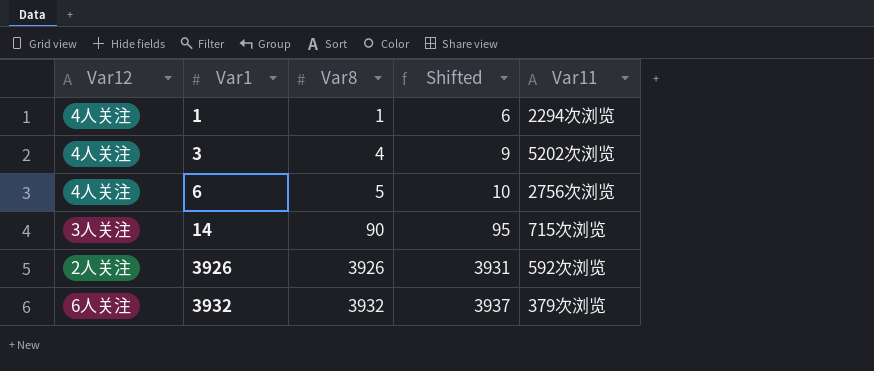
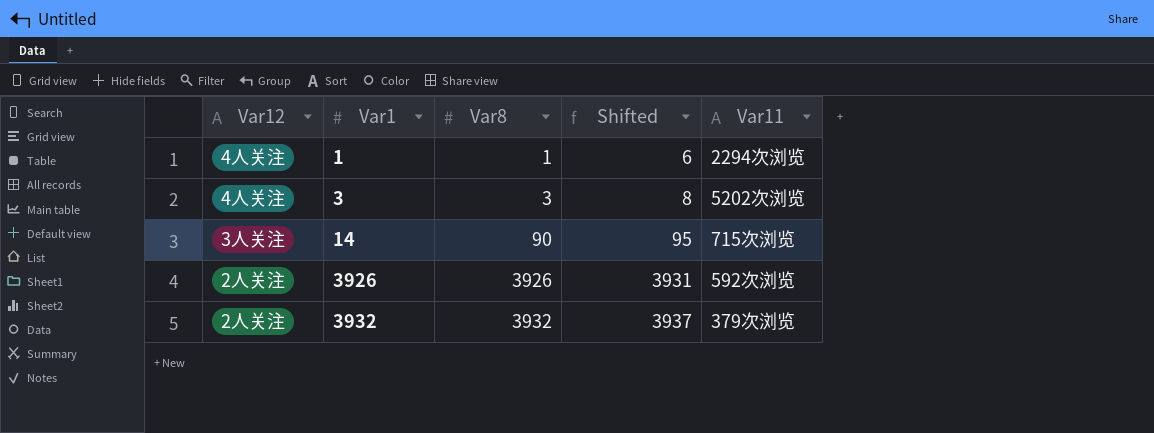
row 6: 4人关注 | 5 | 10 | 2756次浏览 -> none
3 | Var8: 4 -> 3
3 | Shifted: 9 -> 8
3932 | Var12: 6人关注 -> 2人关注

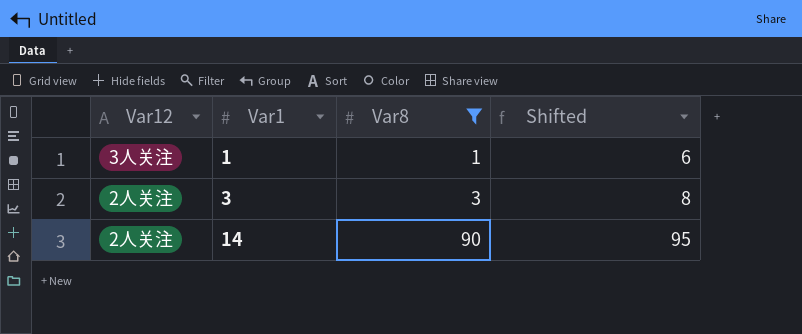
filter: none -> Var8 <= 90
column Var11 | position: 5 -> none
1 | Var12: 4人关注 -> 3人关注
3 | Var12: 4人关注 -> 2人关注
14 | Var12: 3人关注 -> 2人关注

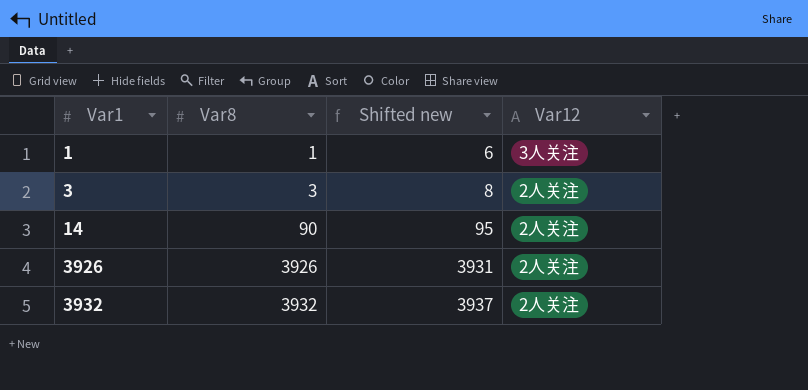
filter: Var8 <= 90 -> none
column name: Shifted -> Shifted new
column Var12 | position: 1 -> 4

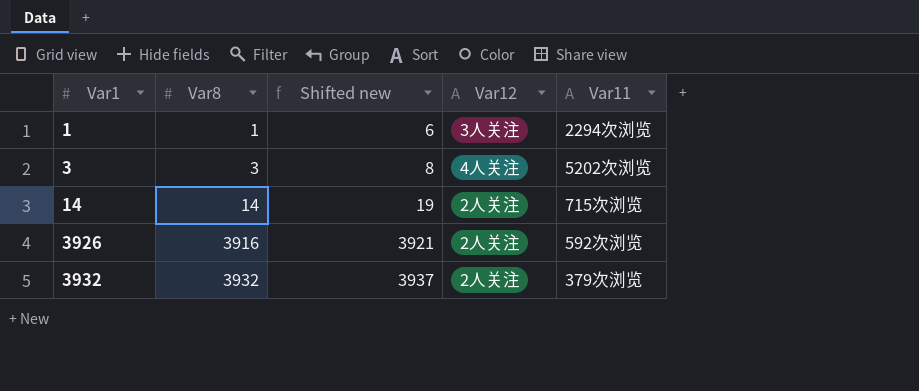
column Var11 | position: none -> 5
3 | Var12: 2人关注 -> 4人关注
14 | Var8: 90 -> 14
14 | Shifted new: 95 -> 19
3926 | Var8: 3926 -> 3916
3926 | Shifted new: 3931 -> 3921

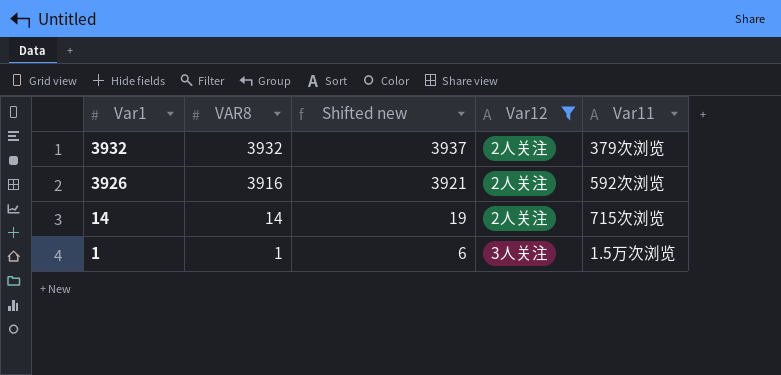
filter: none -> Var12 != 4人关注
row order: Var1 ascending -> Var1 descending
column name: Var8 -> VAR8
1 | Var11: 2294次浏览 -> 1.5万次浏览

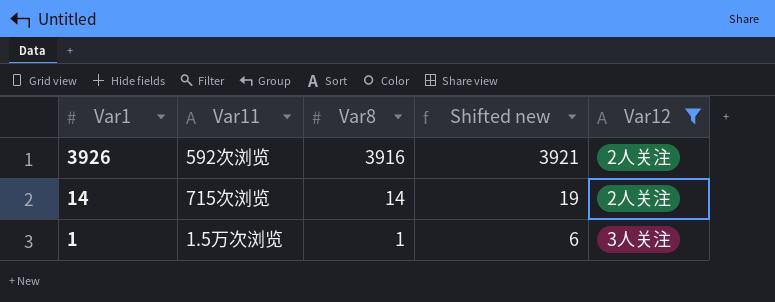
column Var11 | position: 5 -> 2
column name: VAR8 -> Var8
row 3932: 3932 | 3937 | 2人关注 | 379次浏览 -> none

